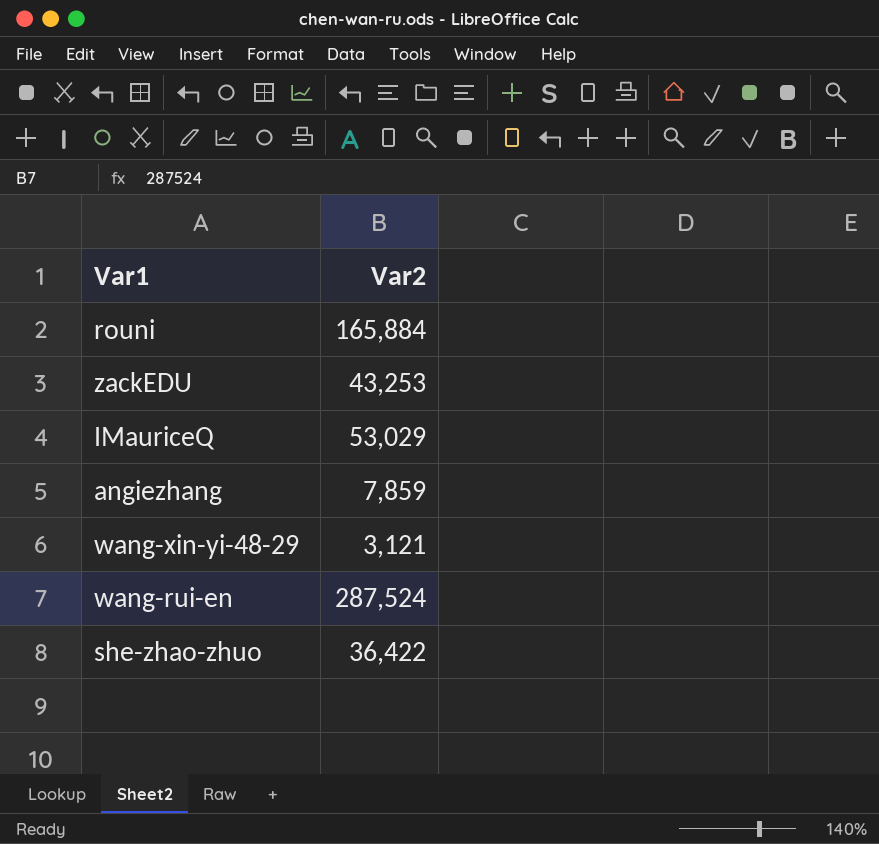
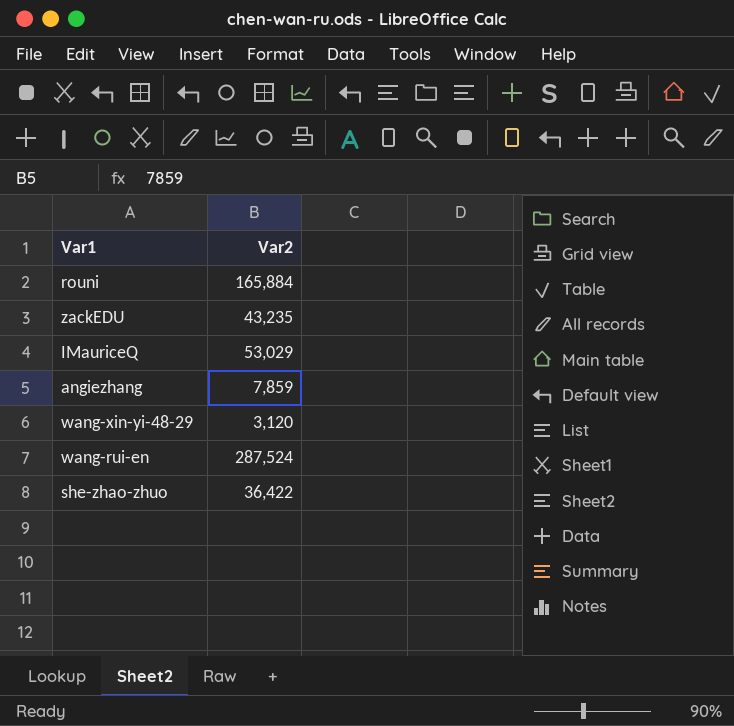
zackEDU | Var2: 43,253 -> 43,235
wang-xin-yi-48-29 | Var2: 3,121 -> 3,120

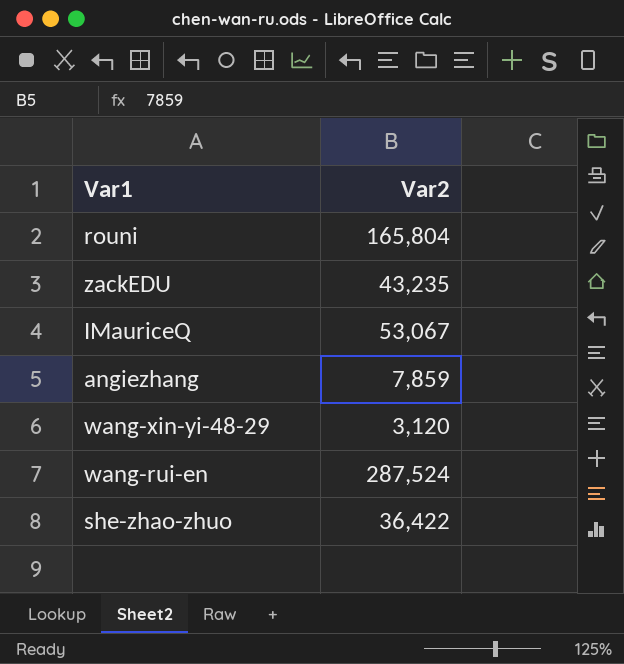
rouni | Var2: 165,884 -> 165,804
IMauriceQ | Var2: 53,029 -> 53,067

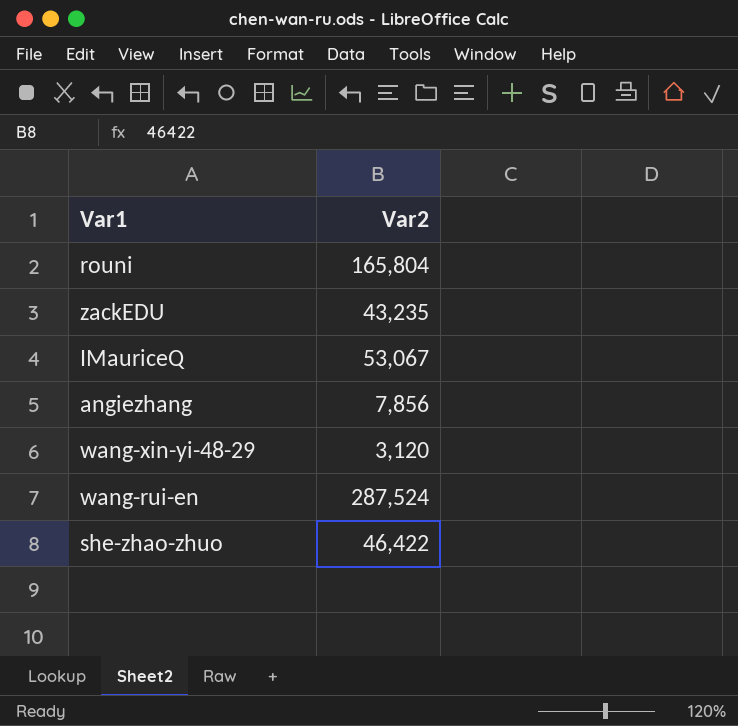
angiezhang | Var2: 7,859 -> 7,856
she-zhao-zhuo | Var2: 36,422 -> 46,422

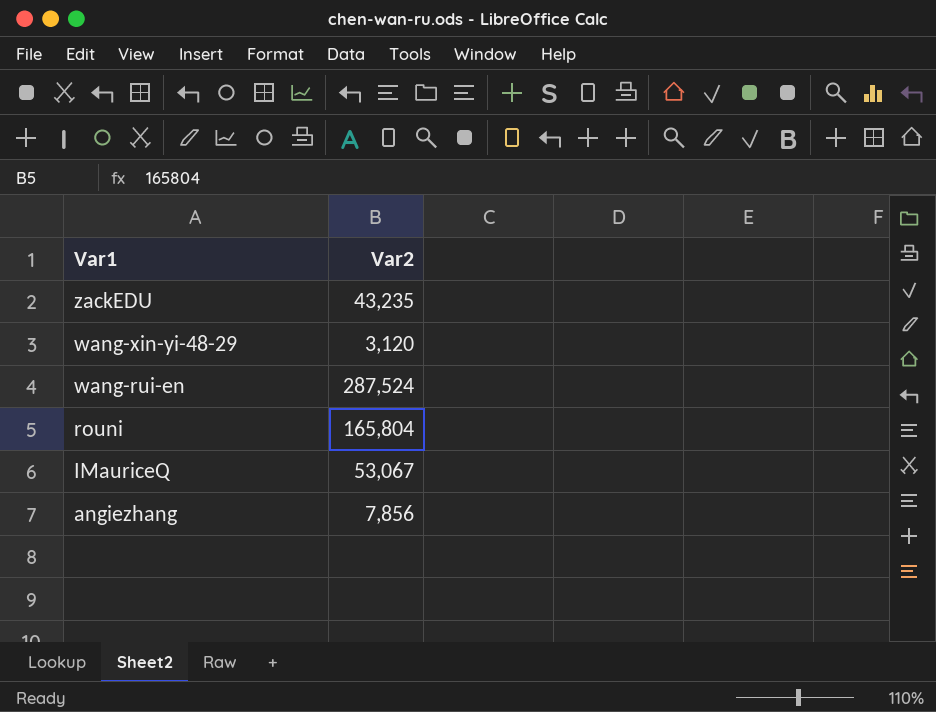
row order: none -> Var1 descending
row she-zhao-zhuo: 46,422 -> none

